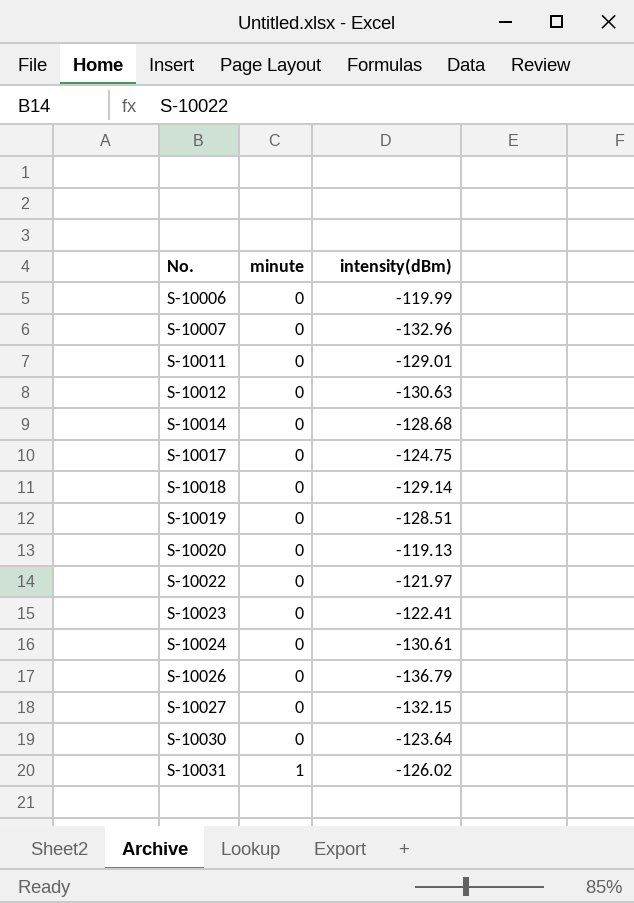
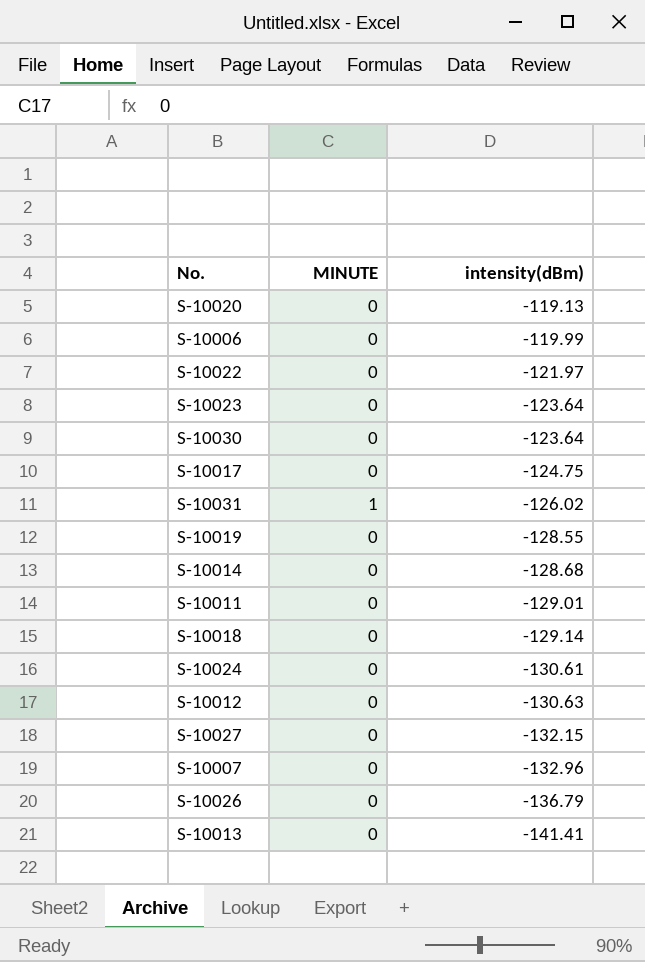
row order: No. ascending -> intensity(dBm) descending
column name: minute -> MINUTE
S-10023 | intensity(dBm): -122.41 -> -123.64
S-10019 | intensity(dBm): -128.51 -> -128.55
row S-10013: none -> 0 | -141.41

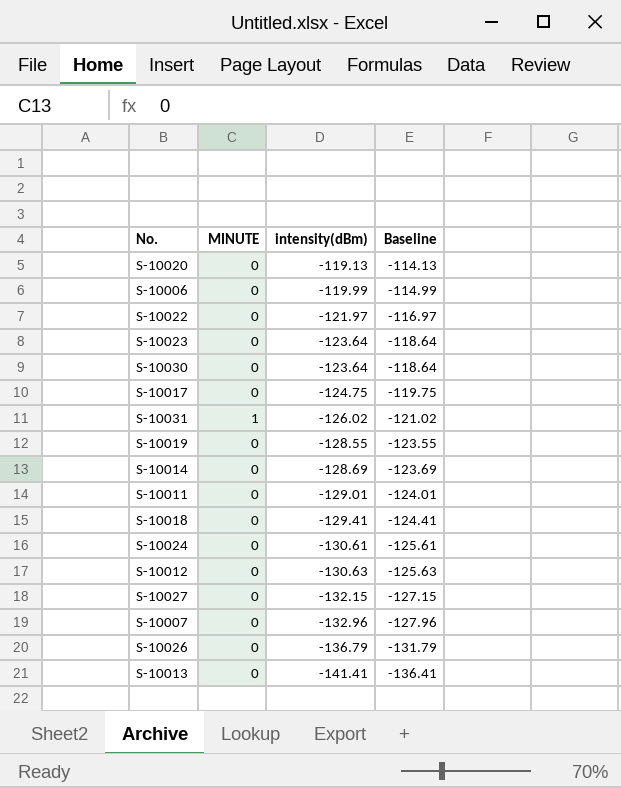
column Baseline | formula: none -> [intensity(dBm)] + 5
S-10014 | intensity(dBm): -128.68 -> -128.69
S-10018 | intensity(dBm): -129.14 -> -129.41

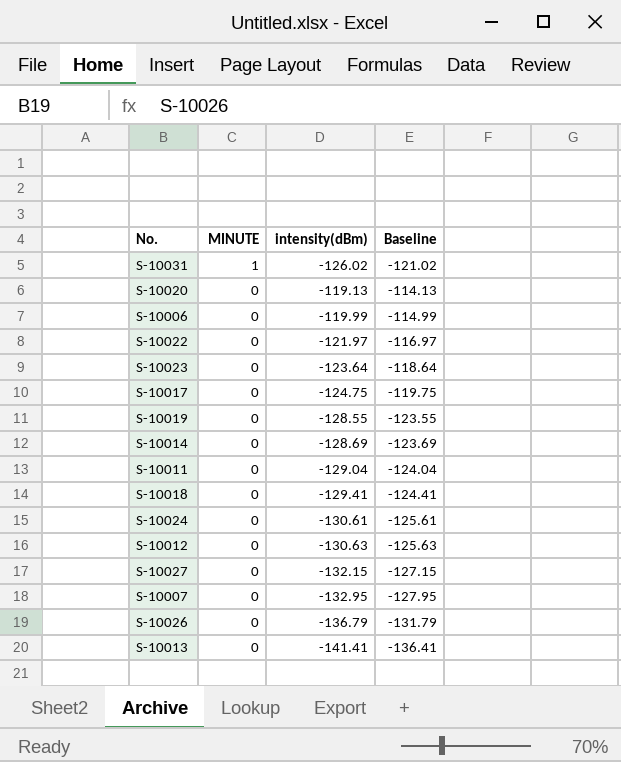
row order: intensity(dBm) descending -> MINUTE descending
row S-10030: 0 | -123.64 | -118.64 -> none
S-10011 | intensity(dBm): -129.01 -> -129.04
S-10011 | Baseline: -124.01 -> -124.04
S-10007 | intensity(dBm): -132.96 -> -132.95
S-10007 | Baseline: -127.96 -> -127.95

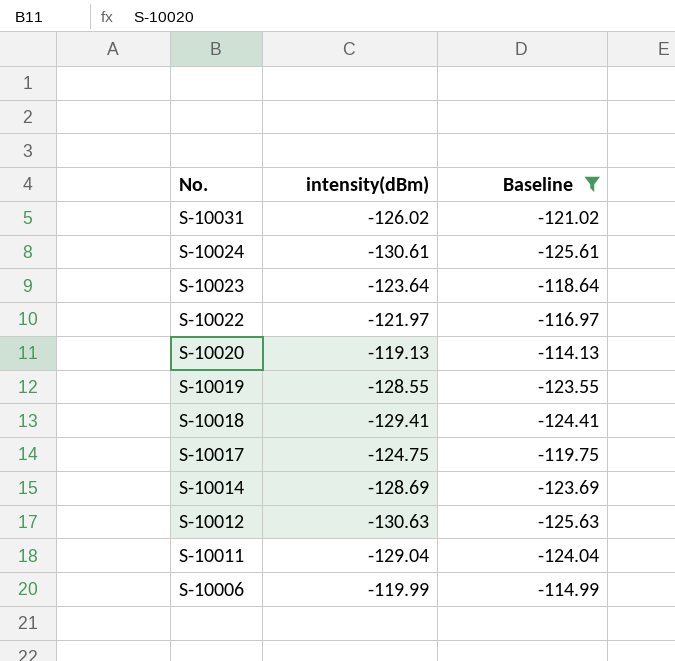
filter: none -> Baseline >= -125.63
row order: MINUTE descending -> No. descending
column MINUTE | position: 2 -> none

